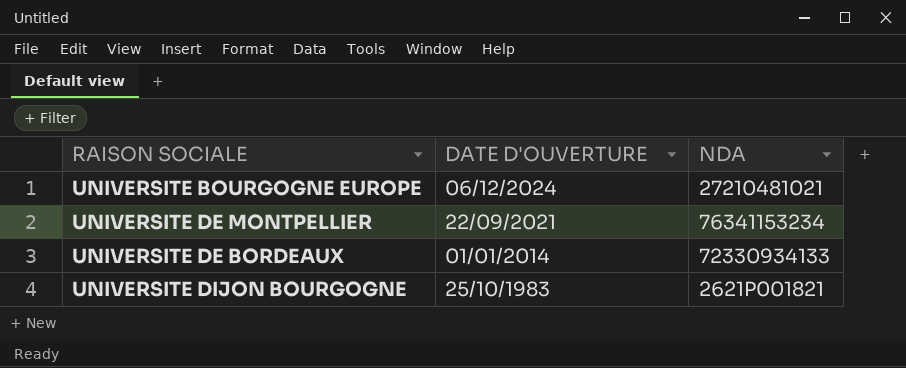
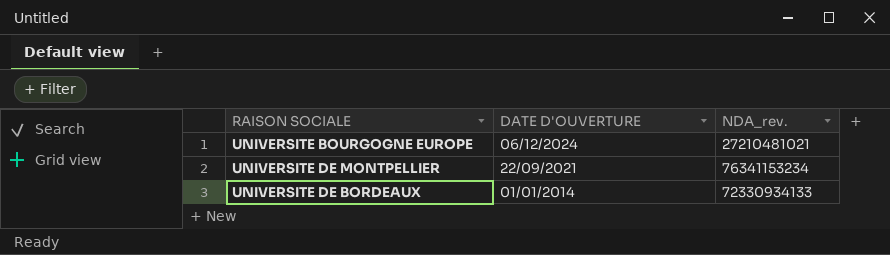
column name: NDA -> NDA_rev.
row UNIVERSITE DIJON BOURGOGNE: 25/10/1983 | 2621P001821 -> none

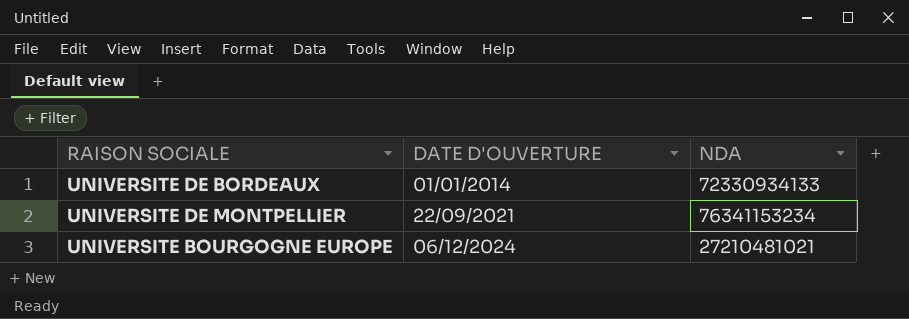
row order: DATE D'OUVERTURE descending -> DATE D'OUVERTURE ascending
column name: NDA_rev. -> NDA

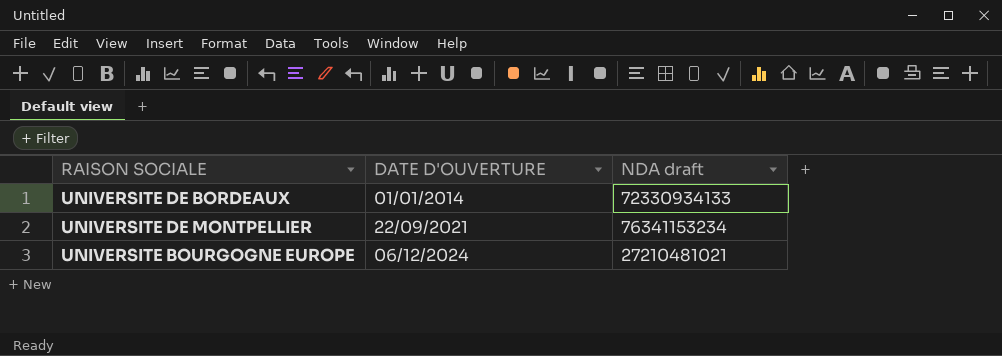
column name: NDA -> NDA draft

